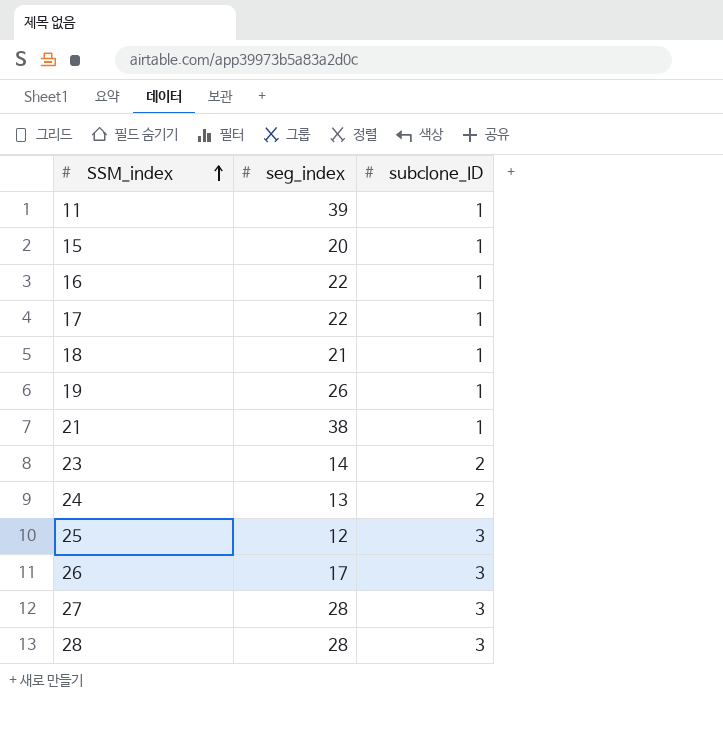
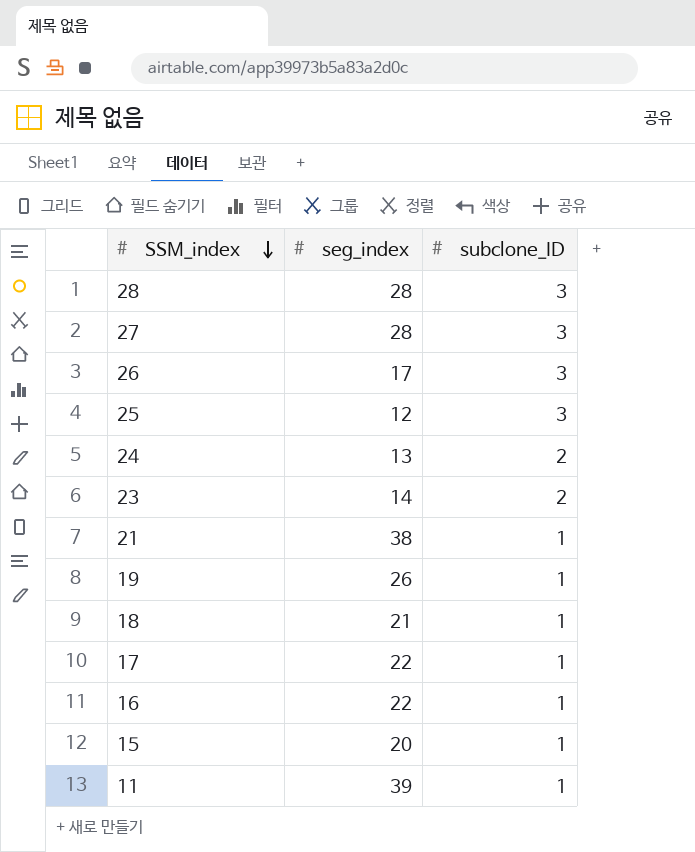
row order: SSM_index ascending -> SSM_index descending

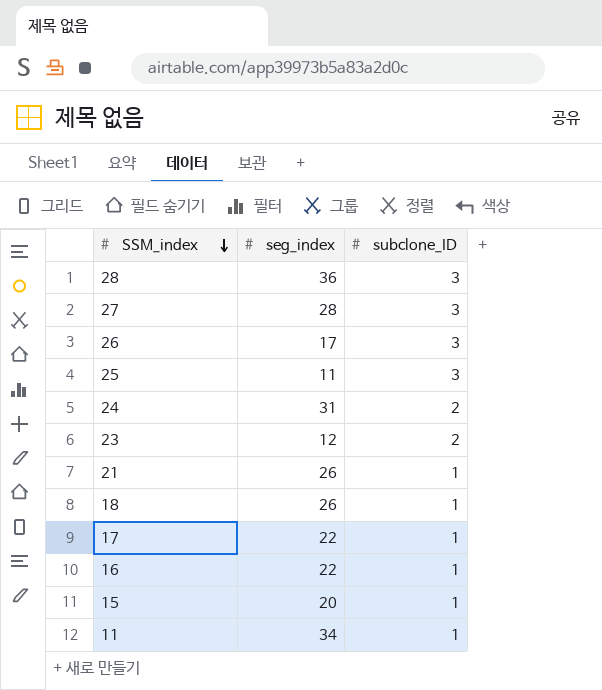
row 19: 26 | 1 -> none
28 | seg_index: 28 -> 36
25 | seg_index: 12 -> 11
24 | seg_index: 13 -> 31
23 | seg_index: 14 -> 12
21 | seg_index: 38 -> 26
18 | seg_index: 21 -> 26
11 | seg_index: 39 -> 34

